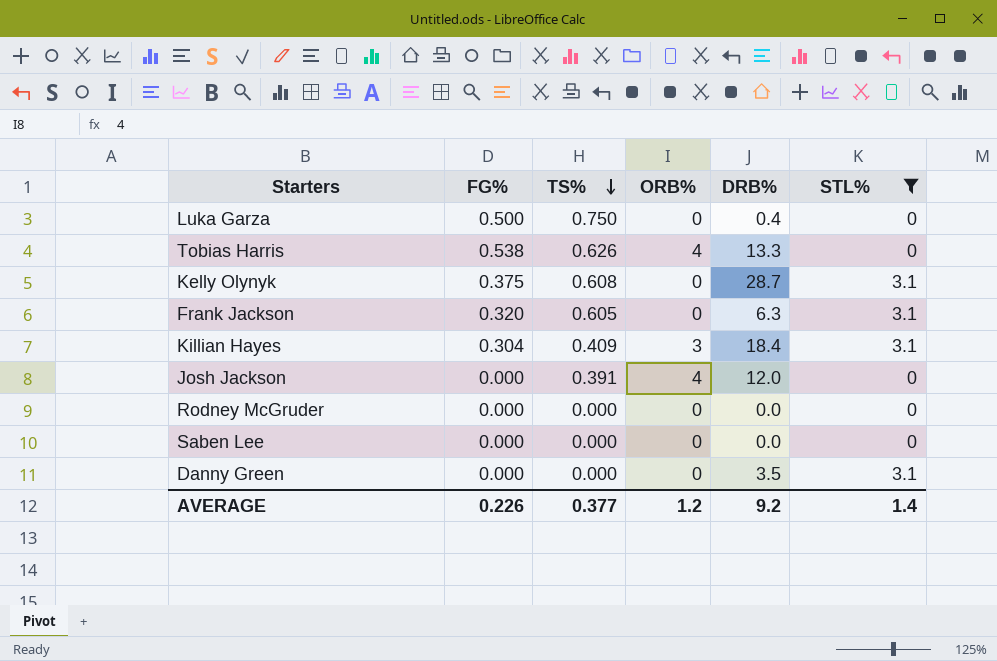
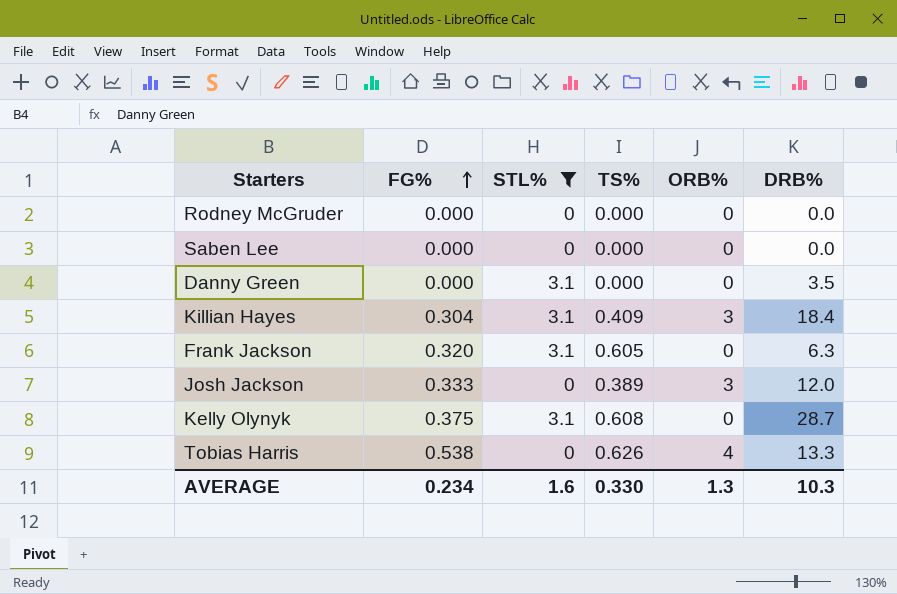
row order: TS% descending -> FG% ascending
column STL% | position: 6 -> 3
row Luka Garza: 0.500 | 0.750 | 0 | 0.4 | 0 -> none
Josh Jackson | FG%: 0.000 -> 0.333
Josh Jackson | TS%: 0.391 -> 0.389
Josh Jackson | ORB%: 4 -> 3
AVERAGE | FG%: 0.226 -> 0.234
AVERAGE | STL%: 1.4 -> 1.6
AVERAGE | TS%: 0.377 -> 0.330
AVERAGE | ORB%: 1.2 -> 1.3
AVERAGE | DRB%: 9.2 -> 10.3

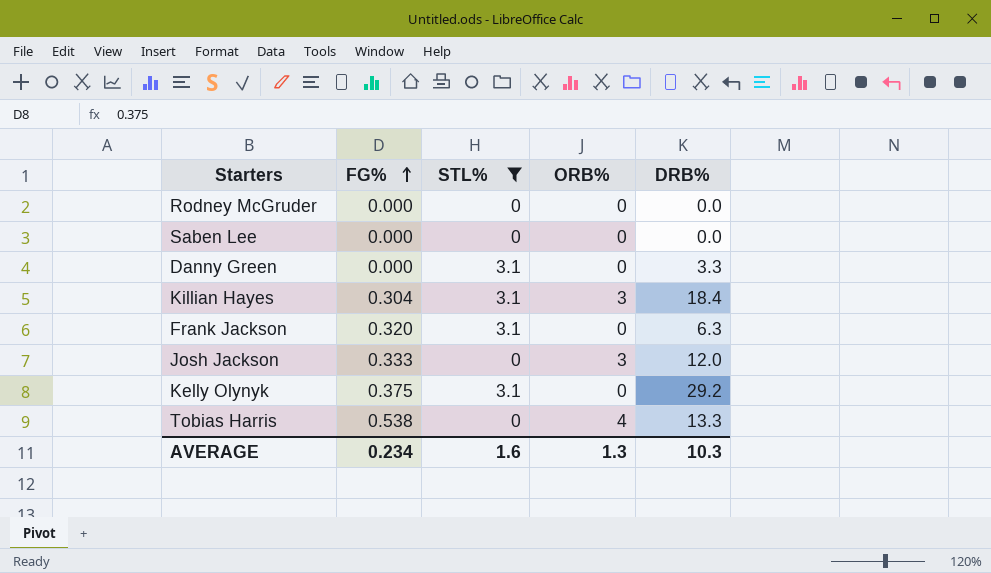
column TS% | position: 4 -> none
Danny Green | DRB%: 3.5 -> 3.3
Kelly Olynyk | DRB%: 28.7 -> 29.2

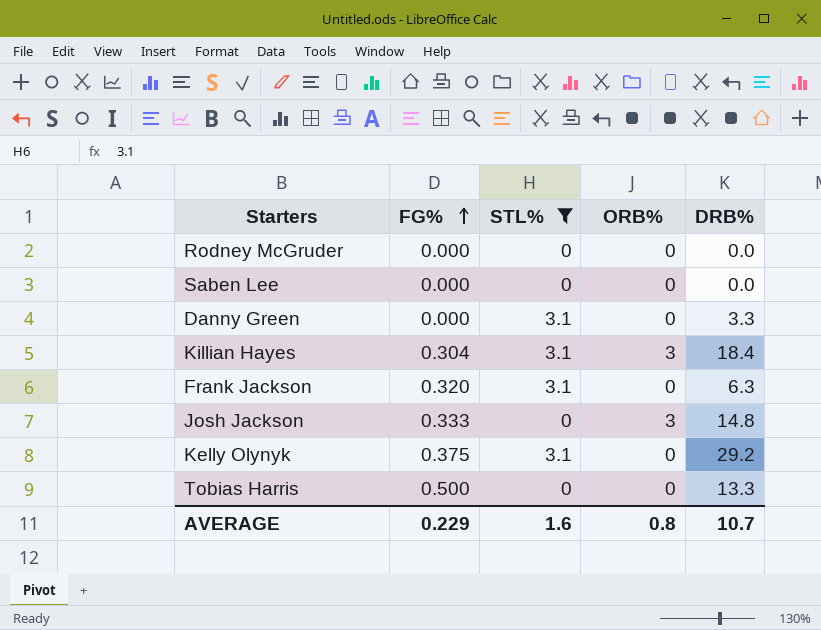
Josh Jackson | DRB%: 12.0 -> 14.8
Tobias Harris | FG%: 0.538 -> 0.500
Tobias Harris | ORB%: 4 -> 0
AVERAGE | FG%: 0.234 -> 0.229
AVERAGE | ORB%: 1.3 -> 0.8
AVERAGE | DRB%: 10.3 -> 10.7

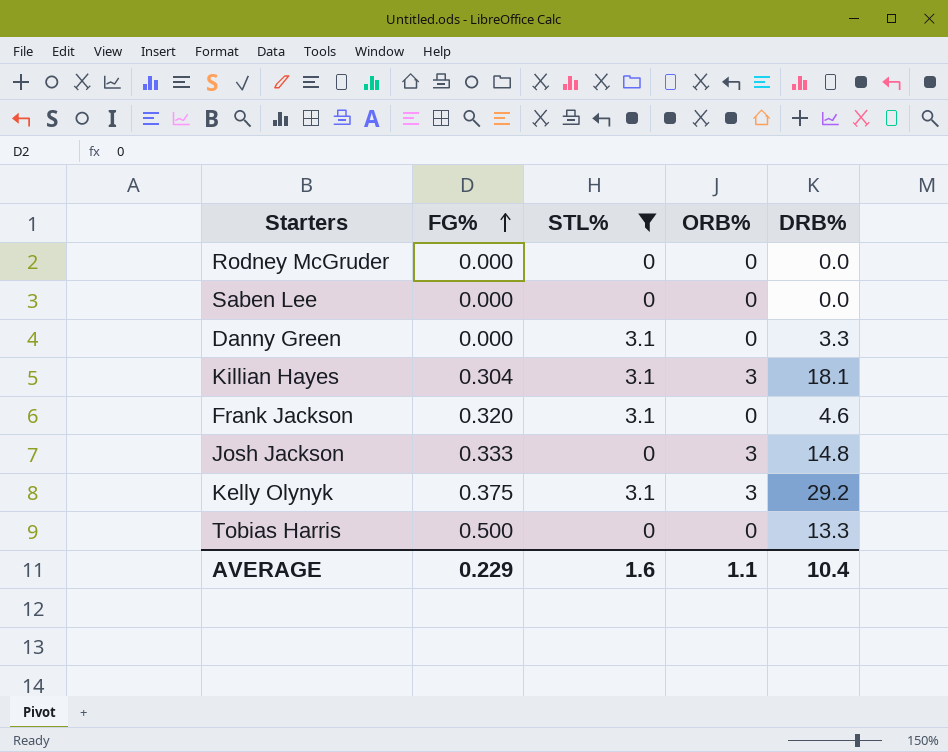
Killian Hayes | DRB%: 18.4 -> 18.1
Frank Jackson | DRB%: 6.3 -> 4.6
Kelly Olynyk | ORB%: 0 -> 3
AVERAGE | ORB%: 0.8 -> 1.1
AVERAGE | DRB%: 10.7 -> 10.4

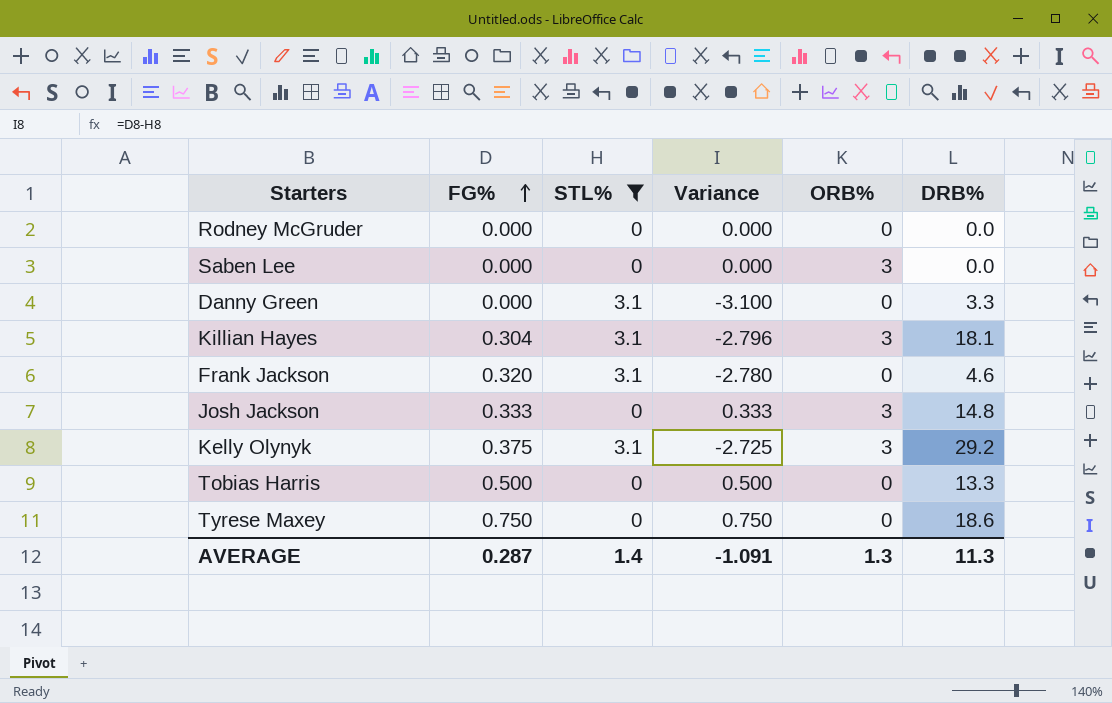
column Variance | formula: none -> [FG%] - [STL%]
Saben Lee | ORB%: 0 -> 3
row Tyrese Maxey: none -> 0.750 | 0 | 0.750 | 0 | 18.6
AVERAGE | FG%: 0.229 -> 0.287
AVERAGE | STL%: 1.6 -> 1.4
AVERAGE | ORB%: 1.1 -> 1.3
AVERAGE | DRB%: 10.4 -> 11.3

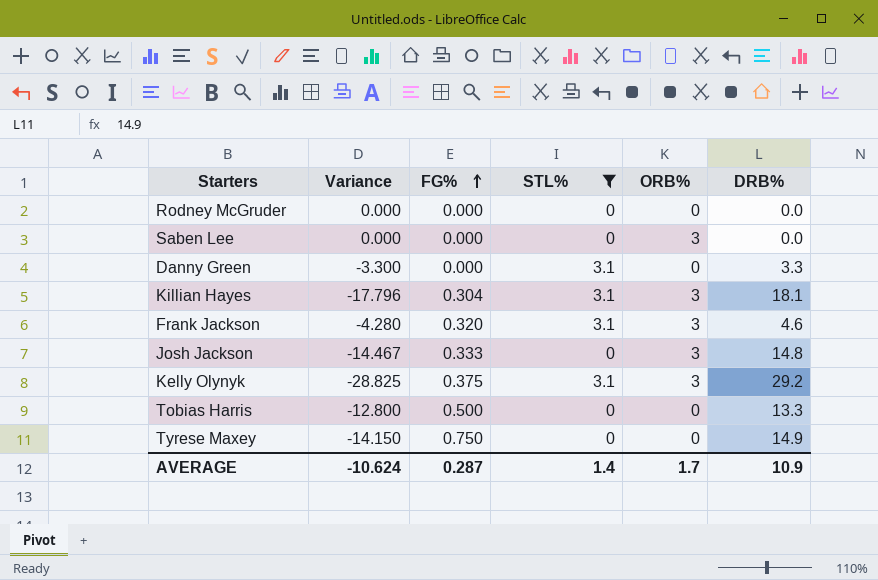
column Variance | formula: [FG%] - [STL%] -> [FG%] - [DRB%]
column Variance | position: 4 -> 2
Frank Jackson | ORB%: 0 -> 3
Tyrese Maxey | DRB%: 18.6 -> 14.9
AVERAGE | Variance: -1.091 -> -10.624
AVERAGE | ORB%: 1.3 -> 1.7
AVERAGE | DRB%: 11.3 -> 10.9

